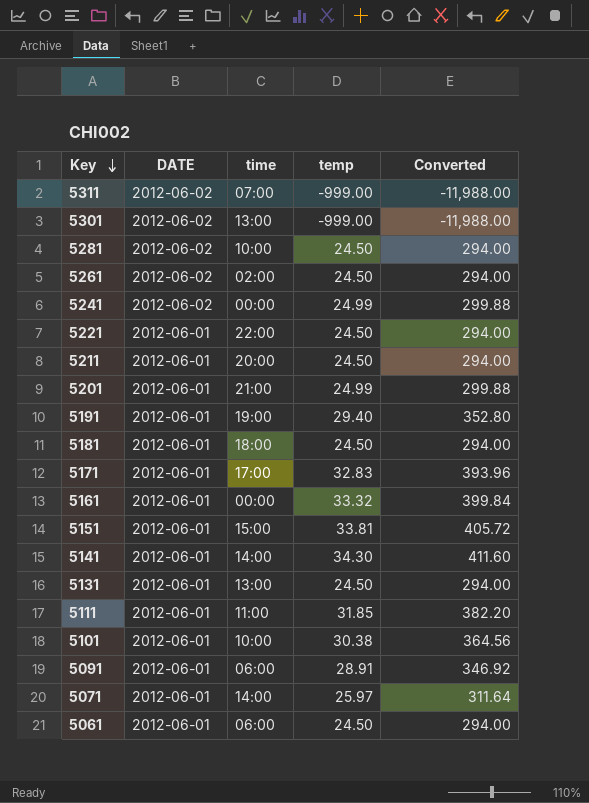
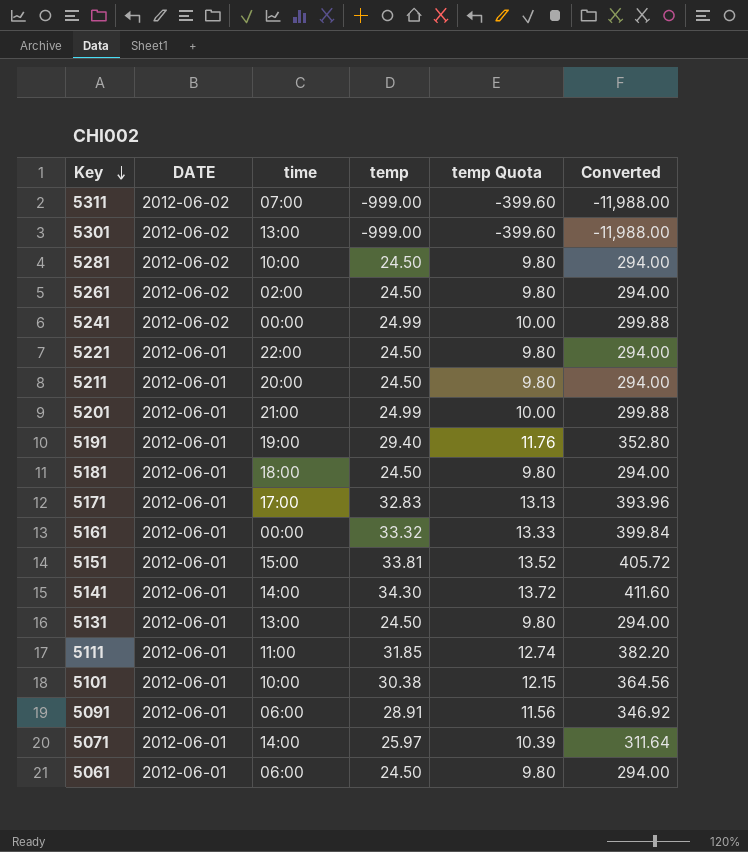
column temp Quota | formula: none -> [temp] * 0.4

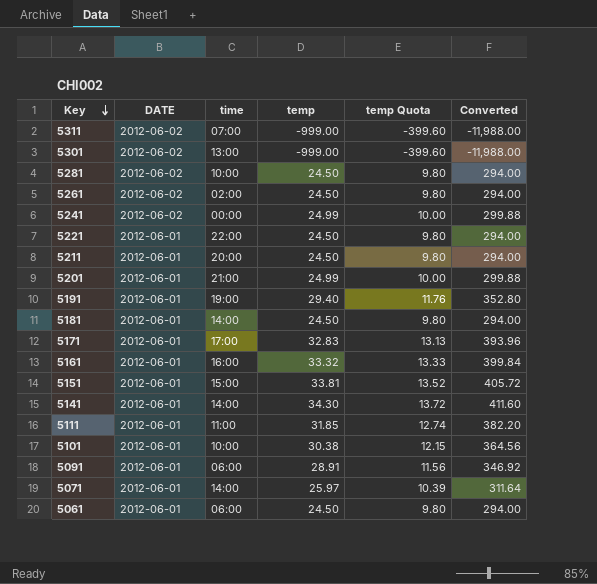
row 5131: 2012-06-01 | 13:00 | 24.50 | 9.80 | 294.00 -> none
5181 | time: 18:00 -> 14:00
5161 | time: 00:00 -> 16:00

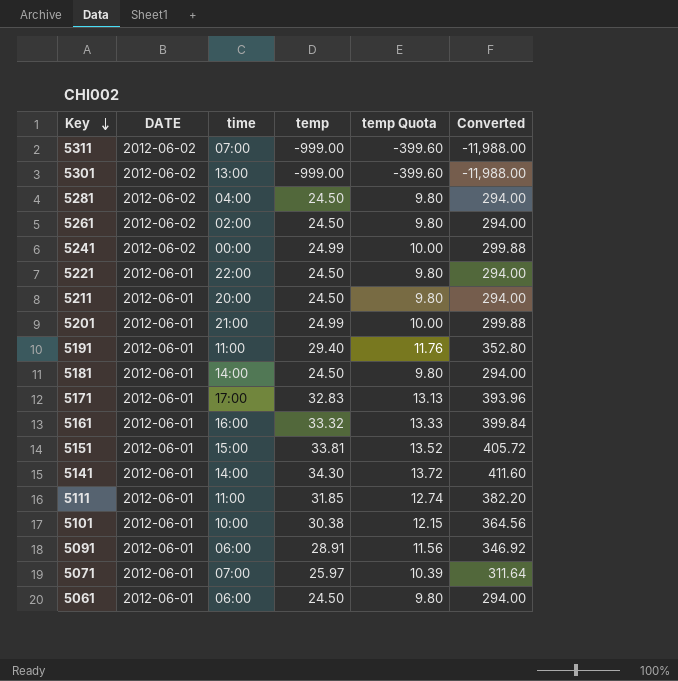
5281 | time: 10:00 -> 04:00
5191 | time: 19:00 -> 11:00
5071 | time: 14:00 -> 07:00

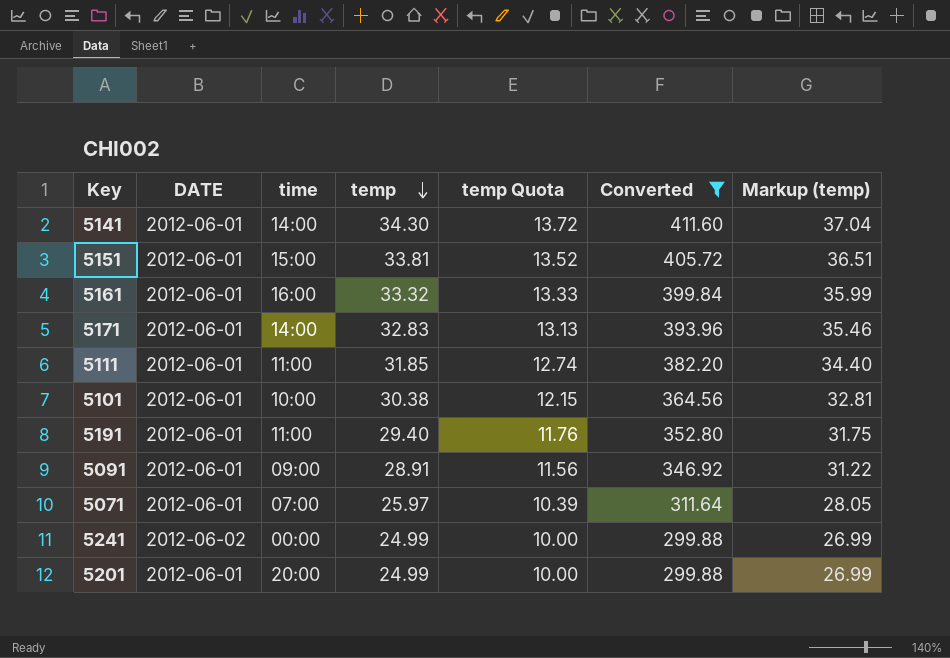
filter: none -> Converted >= 299.88
row order: Key descending -> temp descending
column Markup (temp) | formula: none -> [temp] * 1.08
5171 | time: 17:00 -> 14:00
5091 | time: 06:00 -> 09:00
5201 | time: 21:00 -> 20:00

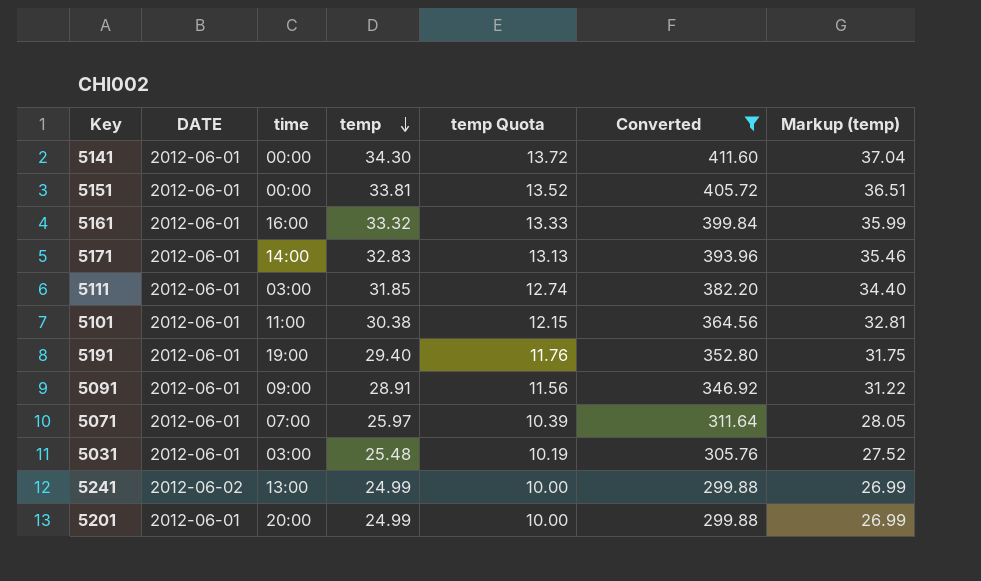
5141 | time: 14:00 -> 00:00
5151 | time: 15:00 -> 00:00
5111 | time: 11:00 -> 03:00
5101 | time: 10:00 -> 11:00
5191 | time: 11:00 -> 19:00
row 5031: none -> 2012-06-01 | 03:00 | 25.48 | 10.19 | 305.76 | 27.52
5241 | time: 00:00 -> 13:00

